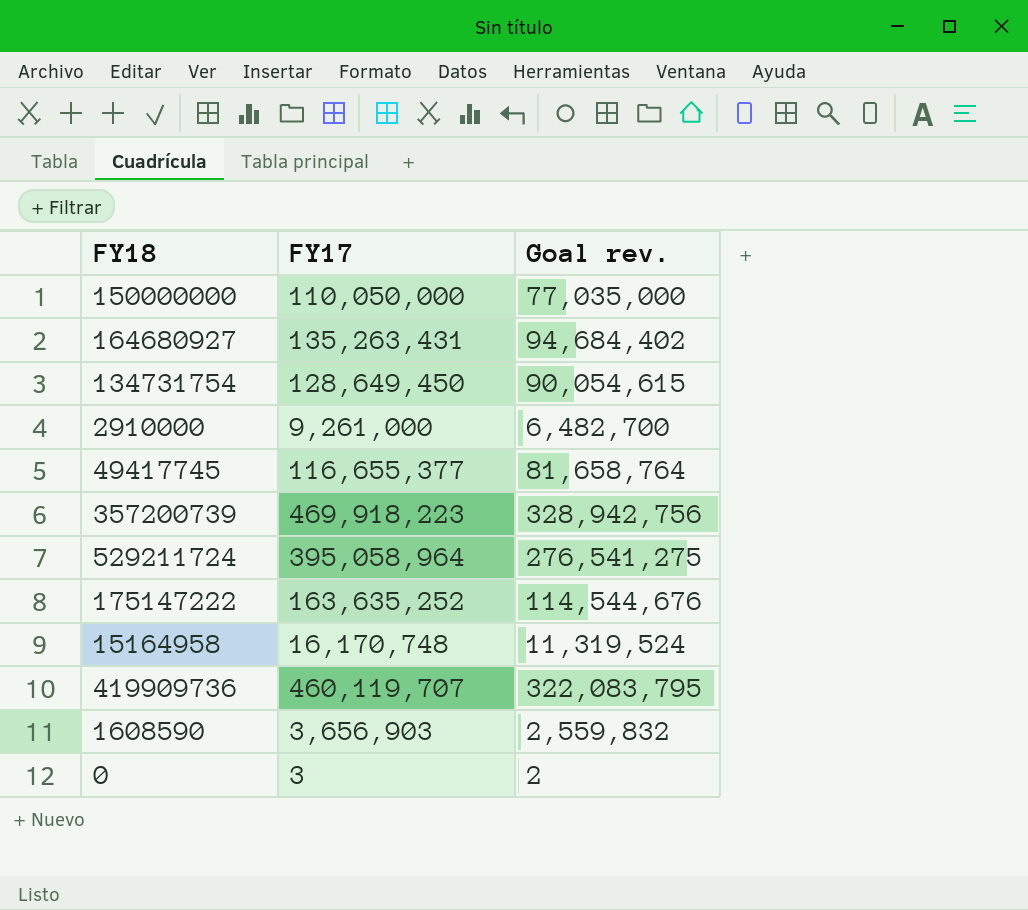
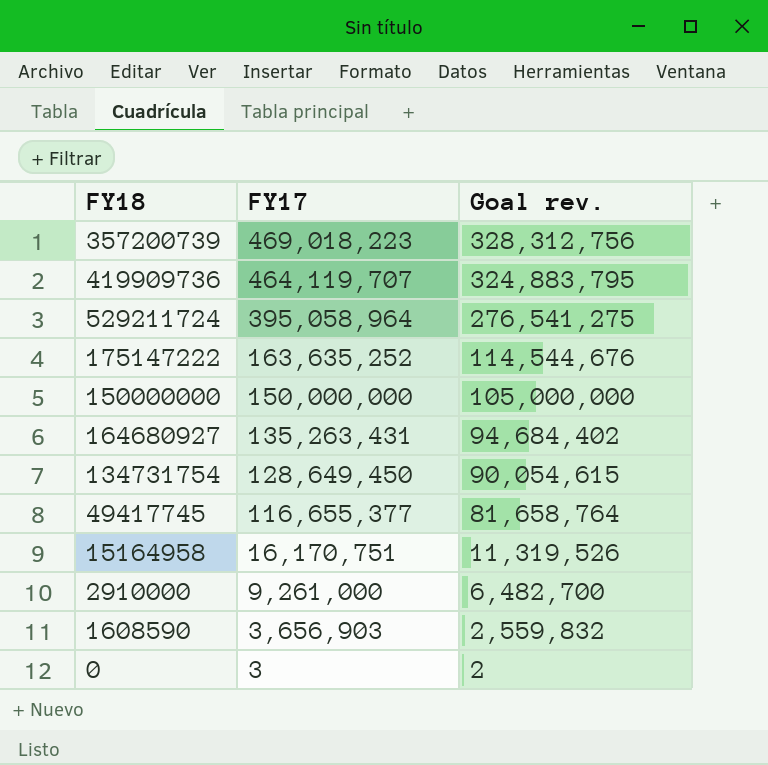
row order: none -> FY17 descending
357200739 | FY17: 469,918,223 -> 469,018,223
357200739 | Goal rev.: 328,942,756 -> 328,312,756
419909736 | FY17: 460,119,707 -> 464,119,707
419909736 | Goal rev.: 322,083,795 -> 324,883,795
150000000 | FY17: 110,050,000 -> 150,000,000
150000000 | Goal rev.: 77,035,000 -> 105,000,000
15164958 | FY17: 16,170,748 -> 16,170,751
15164958 | Goal rev.: 11,319,524 -> 11,319,526

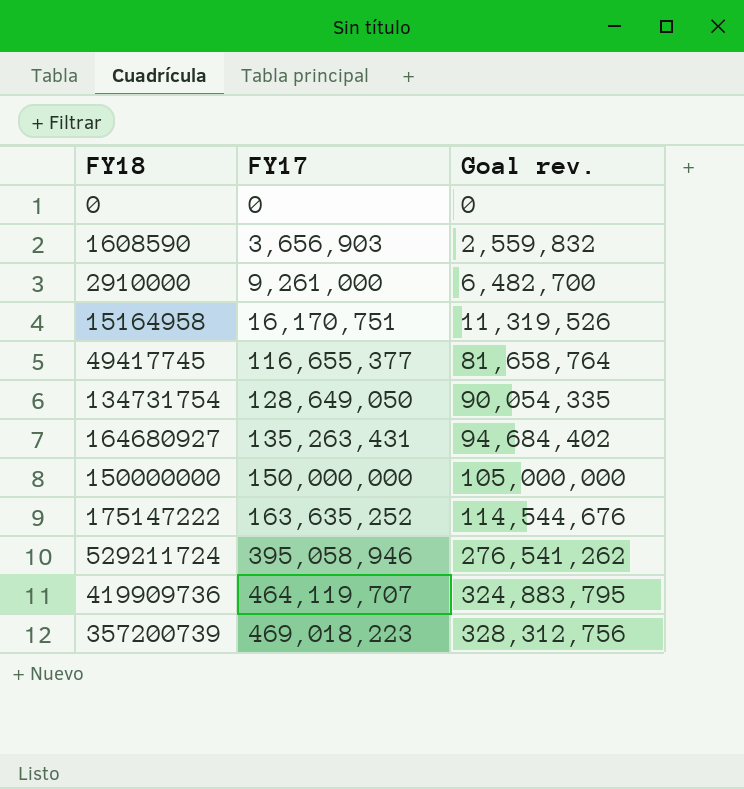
row order: FY17 descending -> FY17 ascending
0 | FY17: 3 -> 0
0 | Goal rev.: 2 -> 0
134731754 | FY17: 128,649,450 -> 128,649,050
134731754 | Goal rev.: 90,054,615 -> 90,054,335
529211724 | FY17: 395,058,964 -> 395,058,946
529211724 | Goal rev.: 276,541,275 -> 276,541,262

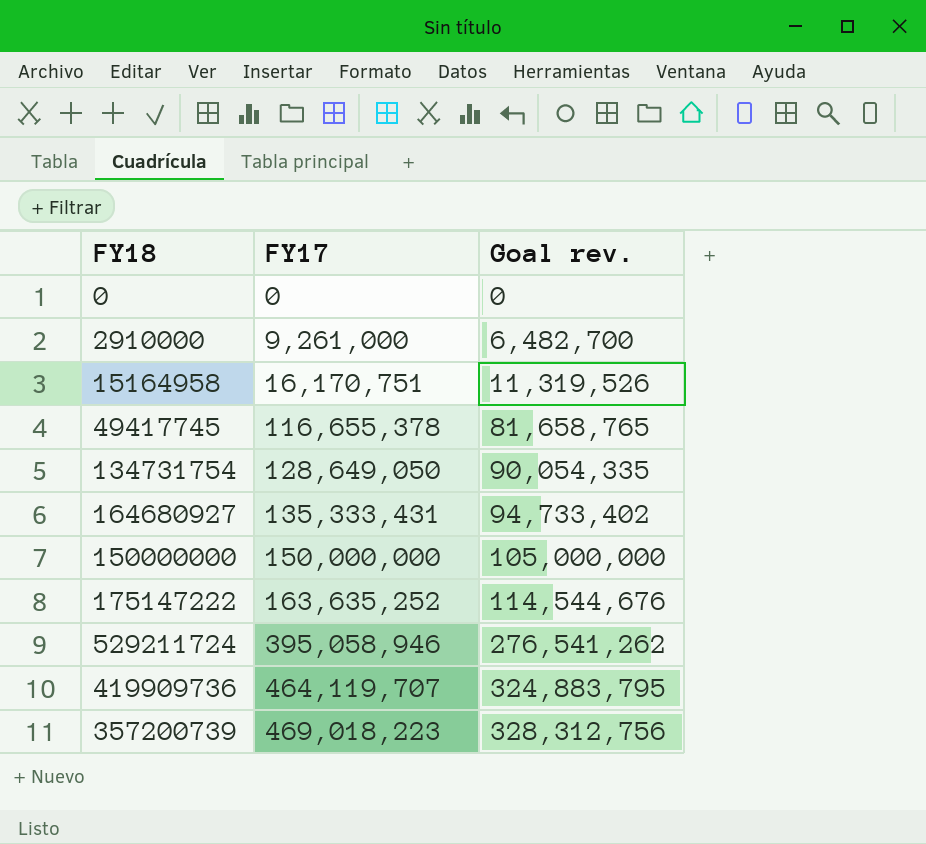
row 1608590: 3,656,903 | 2,559,832 -> none
49417745 | FY17: 116,655,377 -> 116,655,378
49417745 | Goal rev.: 81,658,764 -> 81,658,765
164680927 | FY17: 135,263,431 -> 135,333,431
164680927 | Goal rev.: 94,684,402 -> 94,733,402

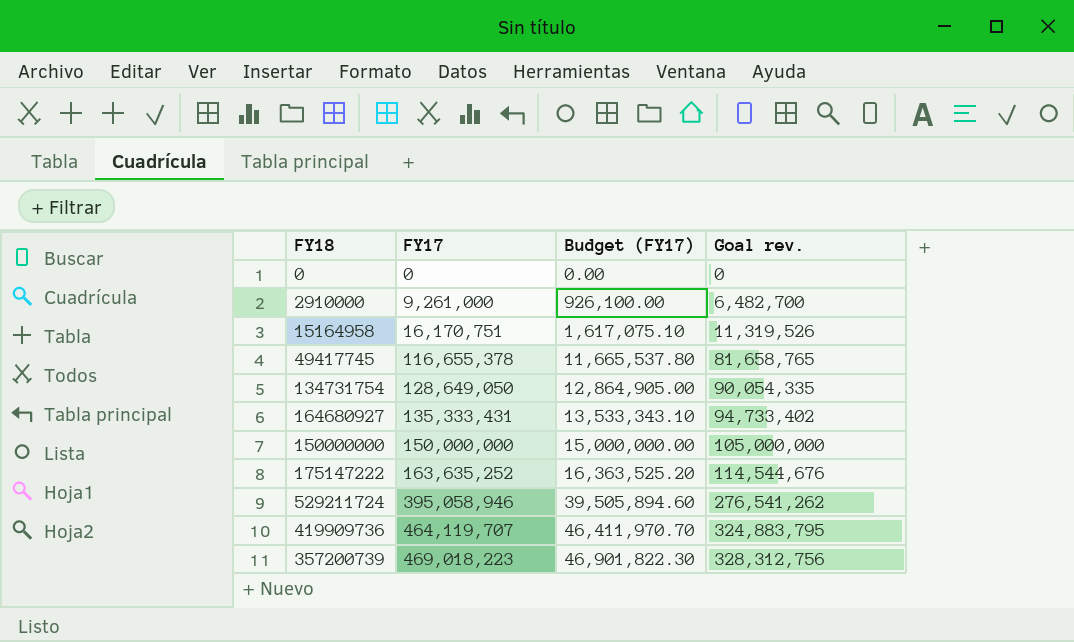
column Budget (FY17) | formula: none -> [FY17] * 0.1

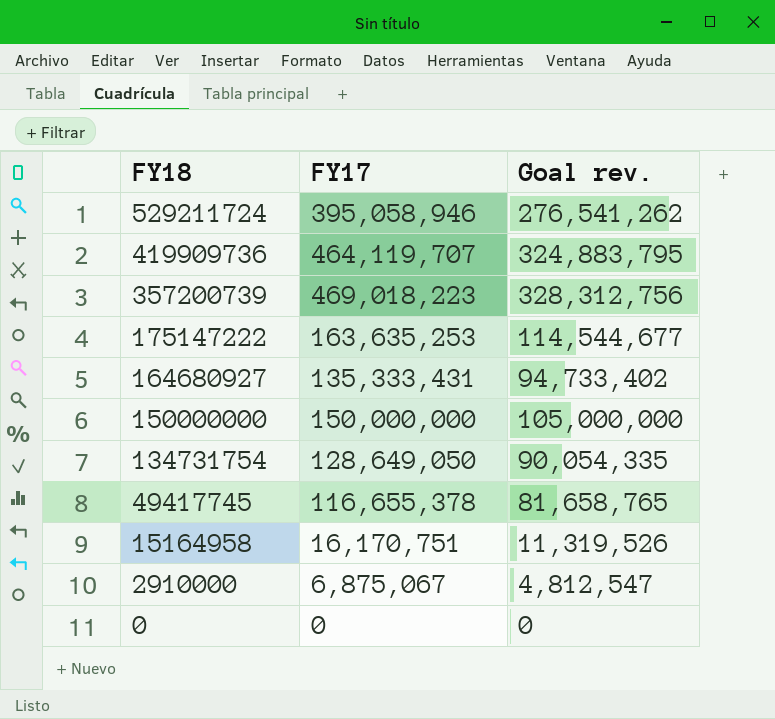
row order: FY17 ascending -> FY18 descending
column Budget (FY17) | formula: [FY17] * 0.1 -> none
175147222 | FY17: 163,635,252 -> 163,635,253
175147222 | Goal rev.: 114,544,676 -> 114,544,677
2910000 | FY17: 9,261,000 -> 6,875,067
2910000 | Goal rev.: 6,482,700 -> 4,812,547

